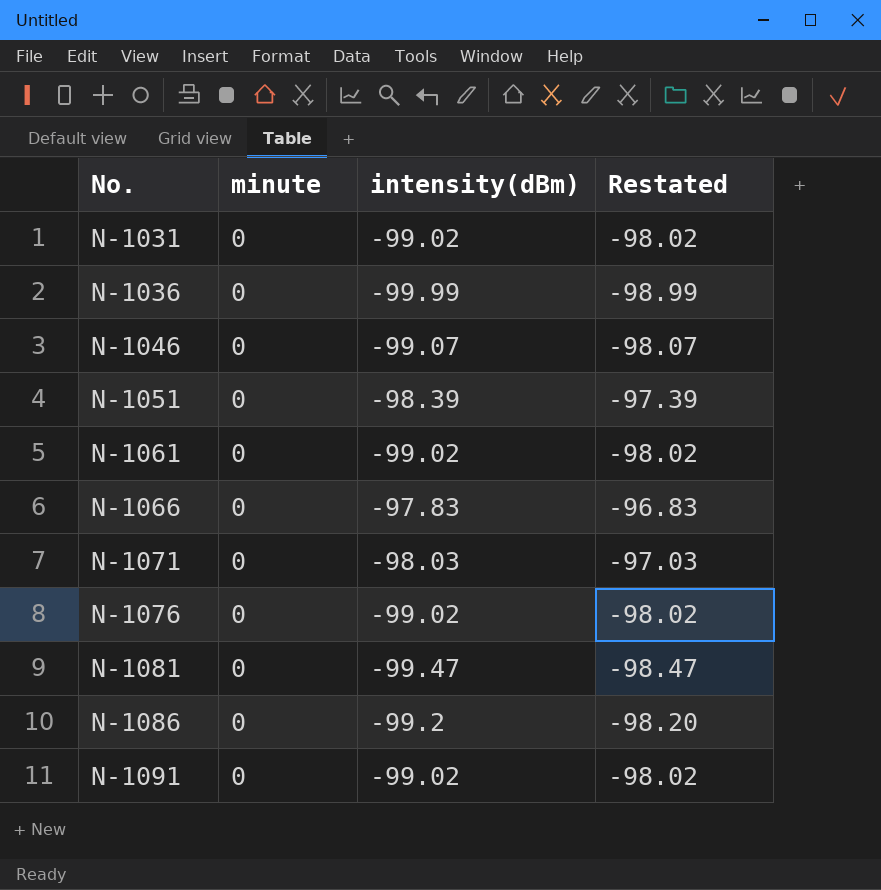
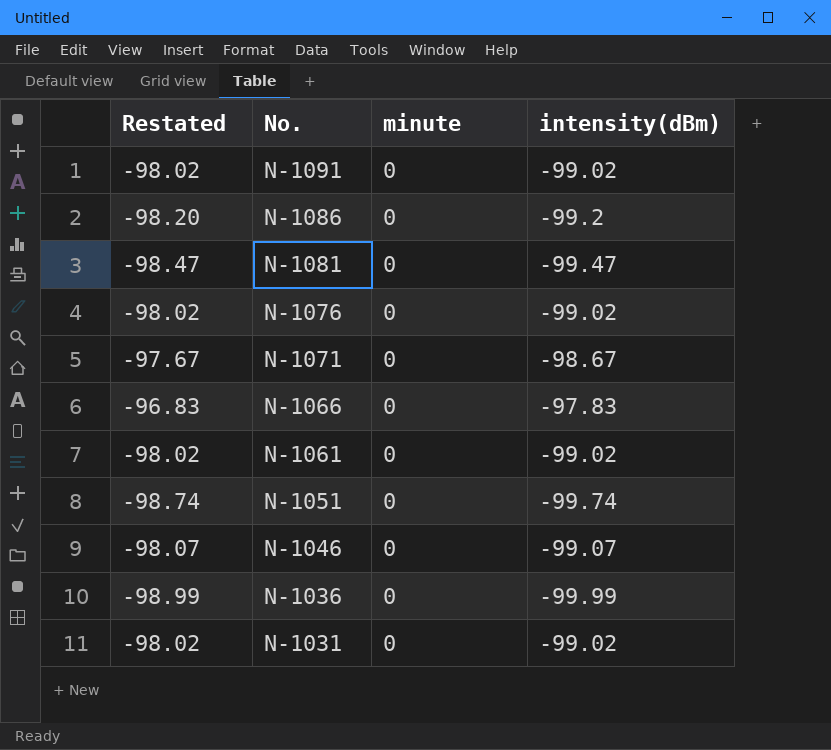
row order: No. ascending -> No. descending
column Restated | position: 4 -> 1
N-1071 | Restated: -97.03 -> -97.67
N-1071 | intensity(dBm): -98.03 -> -98.67
N-1051 | Restated: -97.39 -> -98.74
N-1051 | intensity(dBm): -98.39 -> -99.74

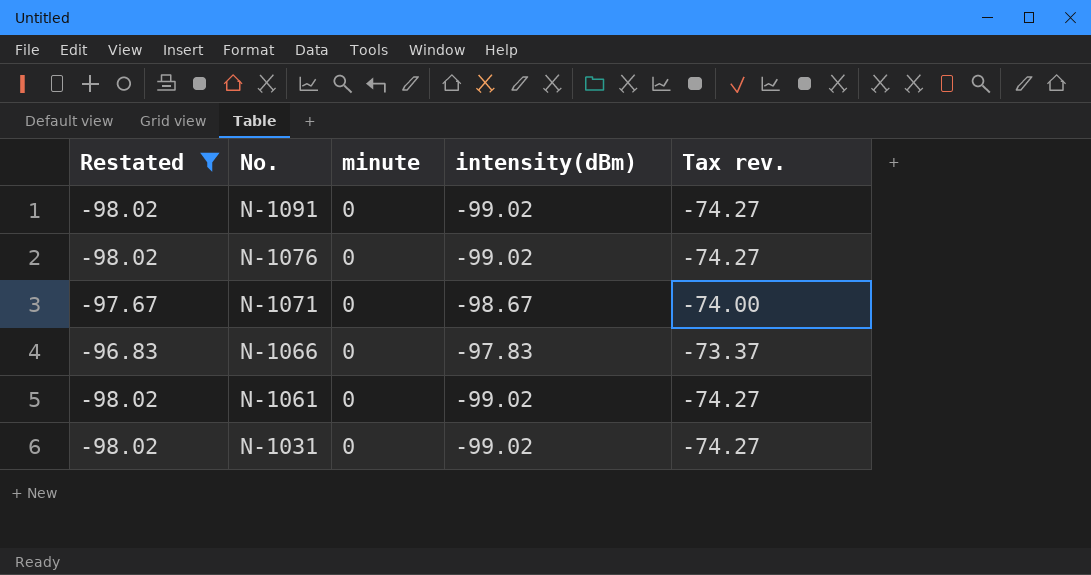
filter: none -> Restated >= -98.02
column Tax rev. | formula: none -> [intensity(dBm)] * 0.75

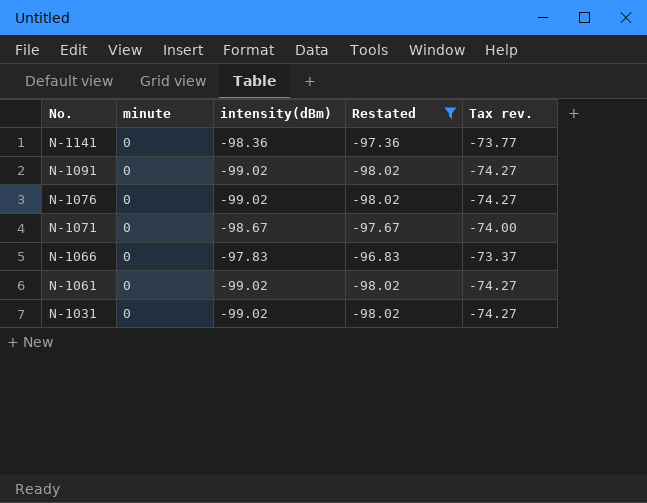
column Restated | position: 1 -> 4
row N-1141: none -> 0 | -98.36 | -97.36 | -73.77

